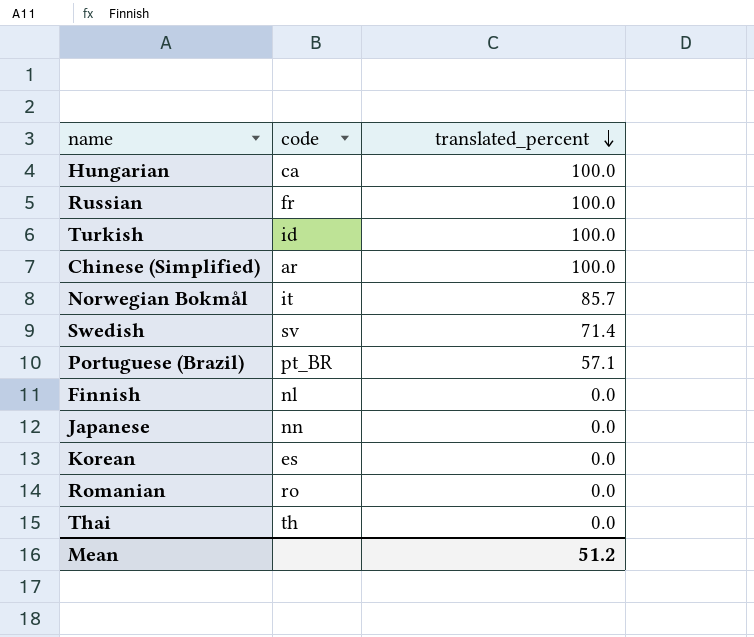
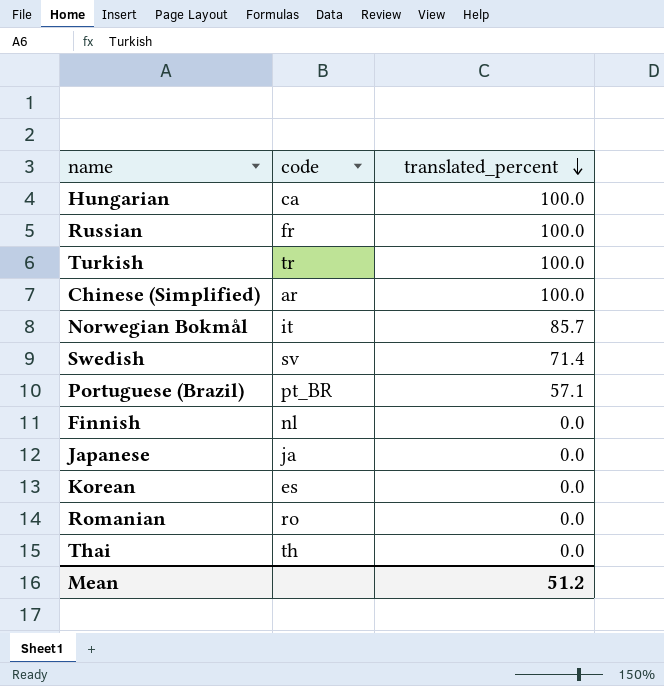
Turkish | code: id -> tr
Japanese | code: nn -> ja

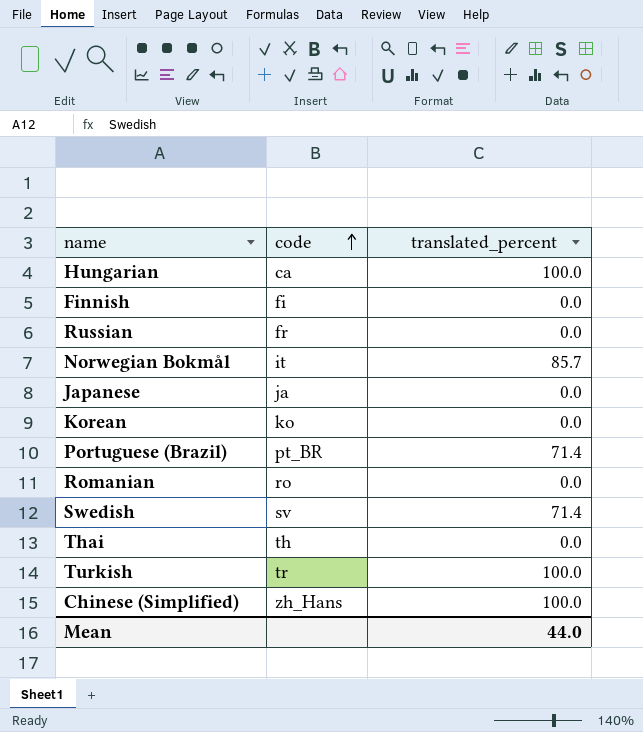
row order: translated_percent descending -> code ascending
Finnish | code: nl -> fi
Russian | translated_percent: 100.0 -> 0.0
Korean | code: es -> ko
Portuguese (Brazil) | translated_percent: 57.1 -> 71.4
Chinese (Simplified) | code: ar -> zh_Hans
Mean | translated_percent: 51.2 -> 44.0

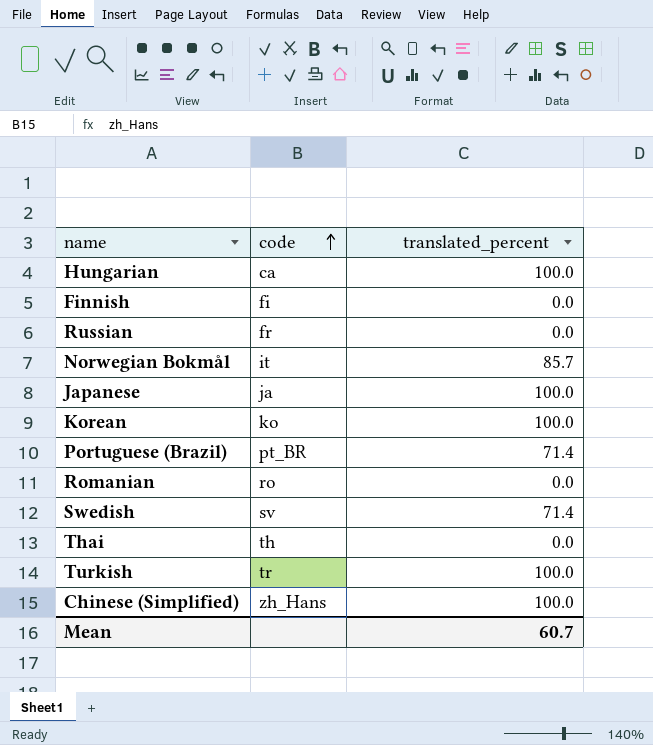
Japanese | translated_percent: 0.0 -> 100.0
Korean | translated_percent: 0.0 -> 100.0
Mean | translated_percent: 44.0 -> 60.7

